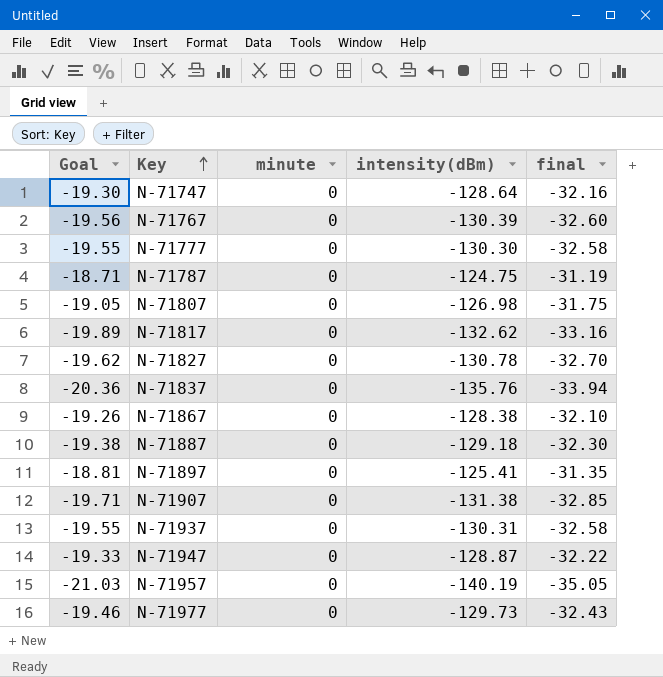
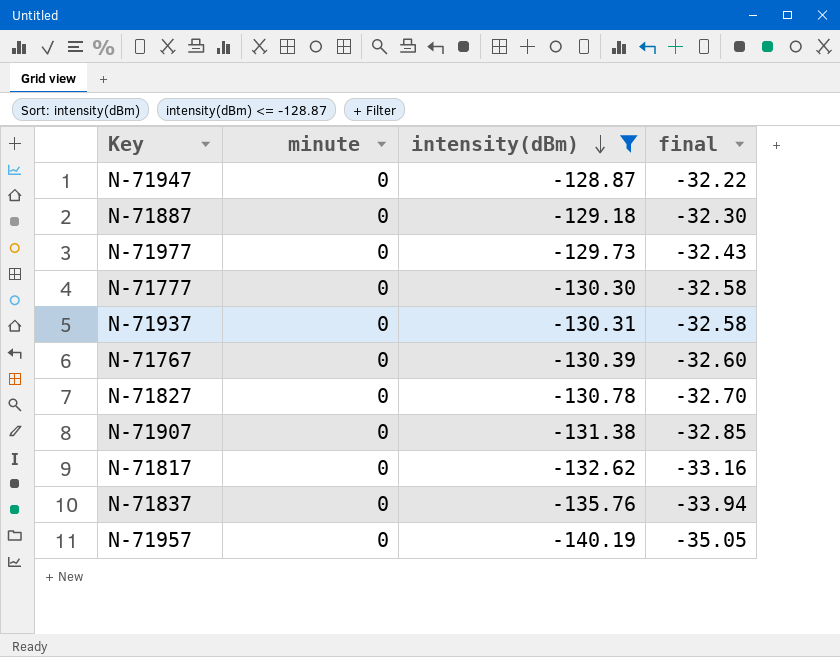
filter: none -> intensity(dBm) <= -128.87
row order: Key ascending -> intensity(dBm) descending
column Goal | formula: [intensity(dBm)] * 0.15 -> none

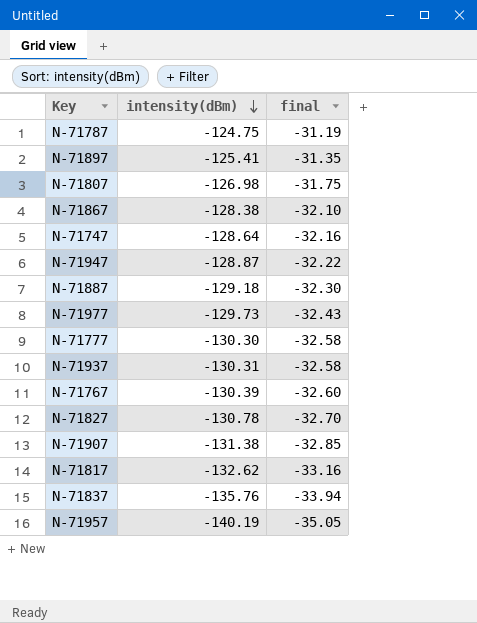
filter: intensity(dBm) <= -128.87 -> none
column minute | position: 2 -> none

